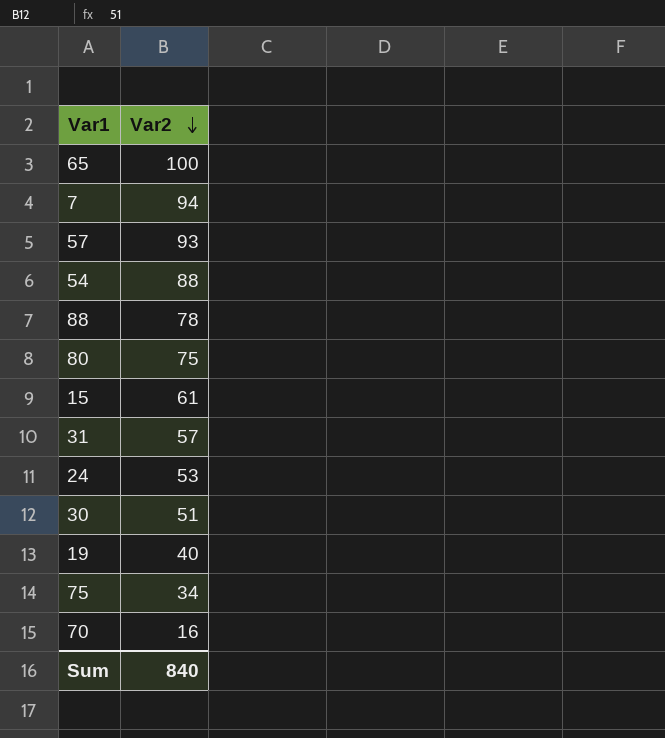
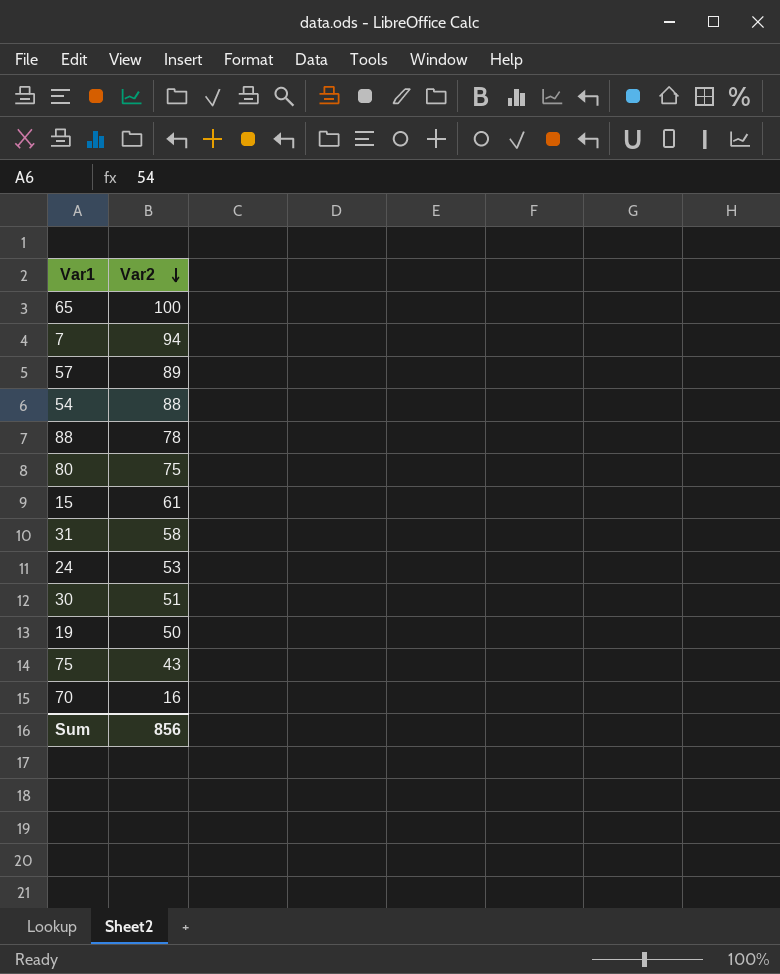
57 | Var2: 93 -> 89
31 | Var2: 57 -> 58
19 | Var2: 40 -> 50
75 | Var2: 34 -> 43
Sum | Var2: 840 -> 856

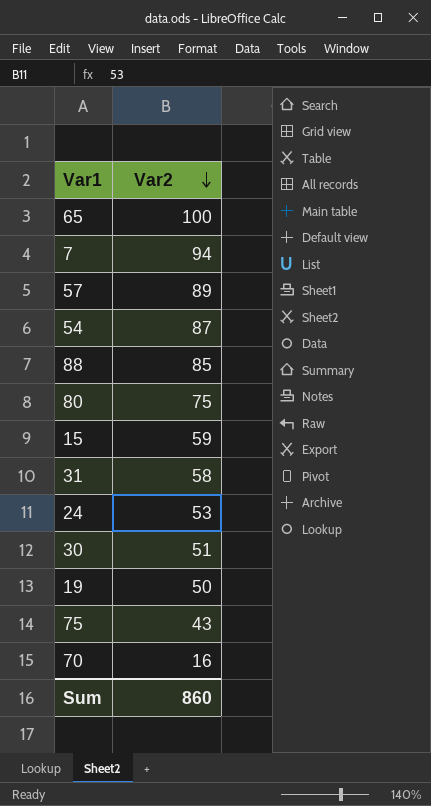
54 | Var2: 88 -> 87
88 | Var2: 78 -> 85
15 | Var2: 61 -> 59
Sum | Var2: 856 -> 860

